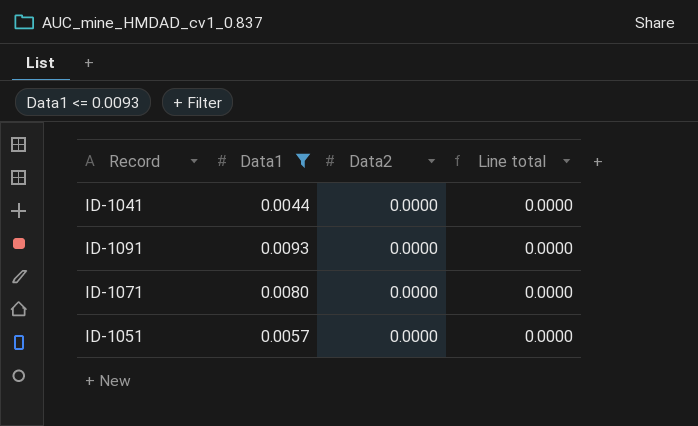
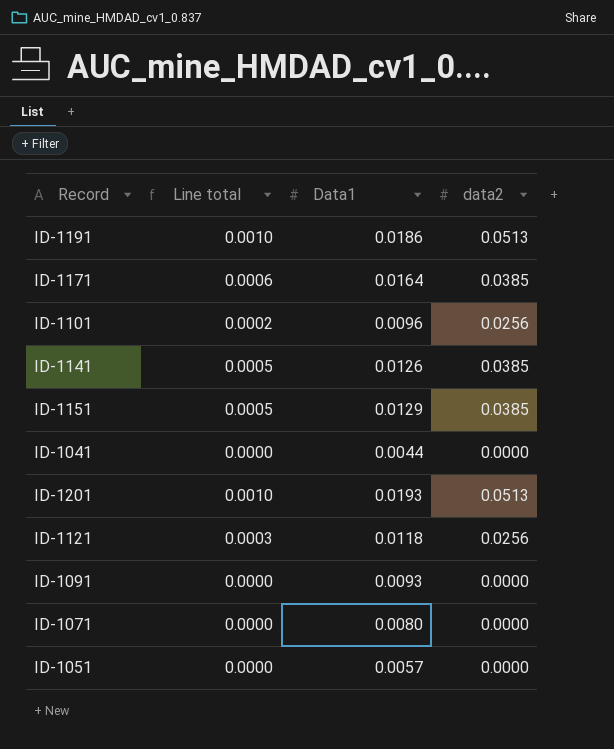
filter: Data1 <= 0.0093 -> none
column Line total | position: 4 -> 2
column name: Data2 -> data2

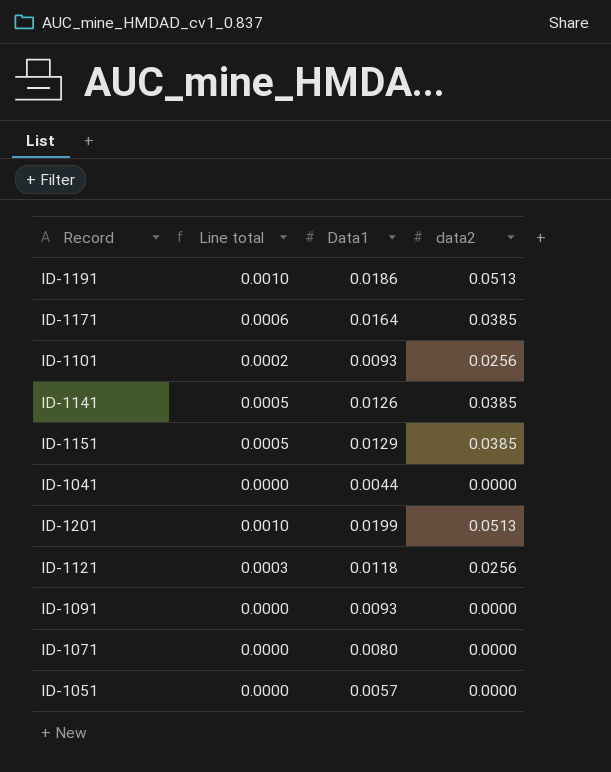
ID-1101 | Data1: 0.0096 -> 0.0093
ID-1201 | Data1: 0.0193 -> 0.0199

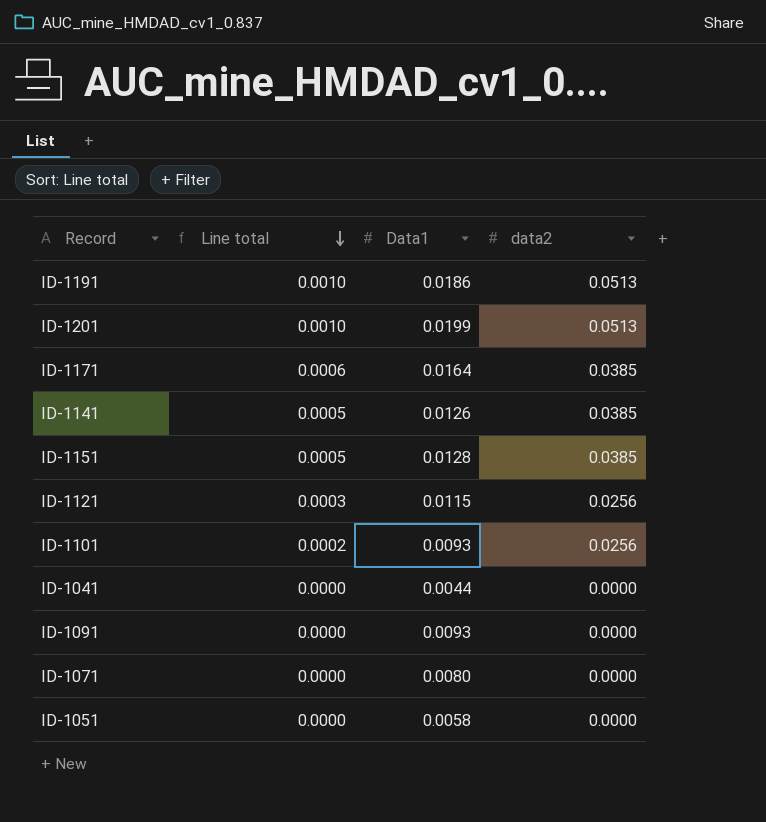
row order: none -> Line total descending
ID-1151 | Data1: 0.0129 -> 0.0128
ID-1121 | Data1: 0.0118 -> 0.0115
ID-1051 | Data1: 0.0057 -> 0.0058

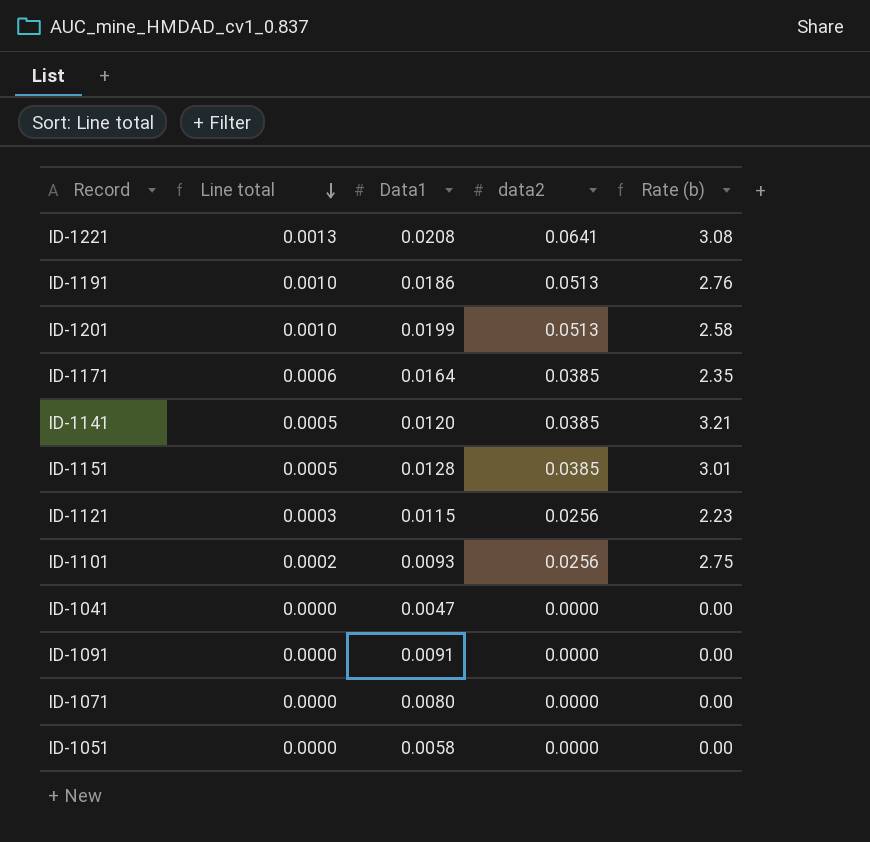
column Rate (b) | formula: none -> [data2] / [Data1]
row ID-1221: none -> 0.0013 | 0.0208 | 0.0641 | 3.08
ID-1141 | Data1: 0.0126 -> 0.0120
ID-1041 | Data1: 0.0044 -> 0.0047
ID-1091 | Data1: 0.0093 -> 0.0091

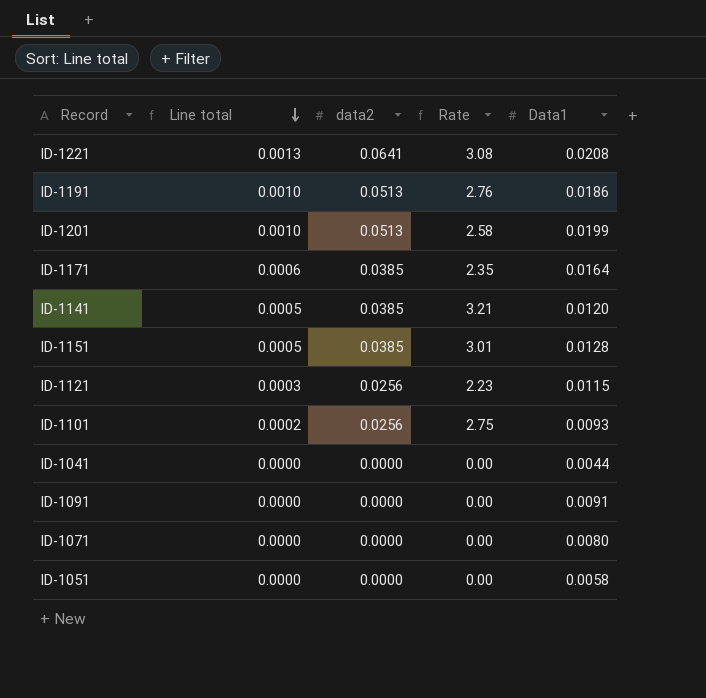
column name: Rate (b) -> Rate
column Data1 | position: 3 -> 5
ID-1041 | Data1: 0.0047 -> 0.0044

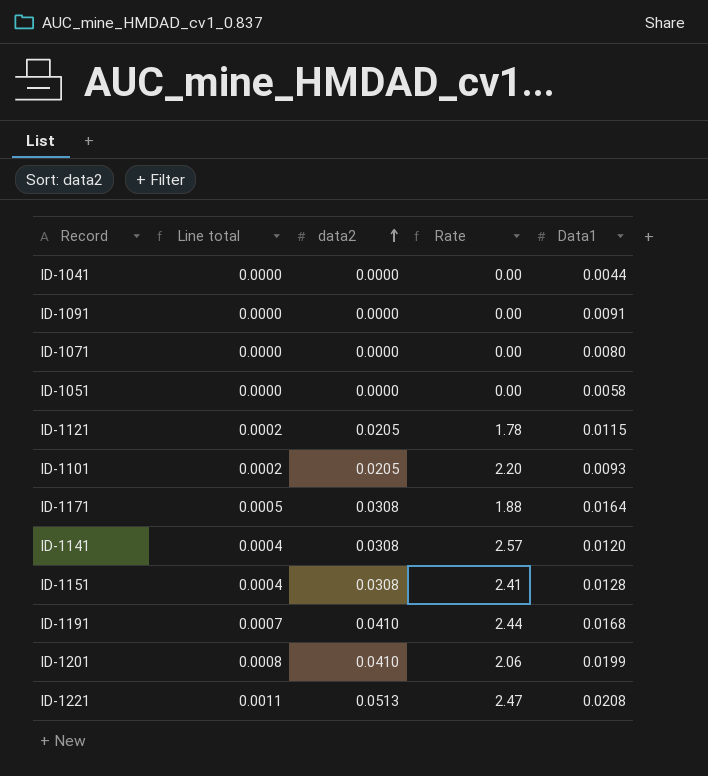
row order: Line total descending -> data2 ascending
ID-1121 | Line total: 0.0003 -> 0.0002
ID-1121 | data2: 0.0256 -> 0.0205
ID-1121 | Rate: 2.23 -> 1.78
ID-1101 | data2: 0.0256 -> 0.0205
ID-1101 | Rate: 2.75 -> 2.20
ID-1171 | Line total: 0.0006 -> 0.0005
ID-1171 | data2: 0.0385 -> 0.0308
ID-1171 | Rate: 2.35 -> 1.88
ID-1141 | Line total: 0.0005 -> 0.0004
ID-1141 | data2: 0.0385 -> 0.0308
ID-1141 | Rate: 3.21 -> 2.57
ID-1151 | Line total: 0.0005 -> 0.0004
ID-1151 | data2: 0.0385 -> 0.0308
ID-1151 | Rate: 3.01 -> 2.41
ID-1191 | Line total: 0.0010 -> 0.0007
ID-1191 | data2: 0.0513 -> 0.0410
ID-1191 | Rate: 2.76 -> 2.44
ID-1191 | Data1: 0.0186 -> 0.0168
ID-1201 | Line total: 0.0010 -> 0.0008
ID-1201 | data2: 0.0513 -> 0.0410
ID-1201 | Rate: 2.58 -> 2.06
ID-1221 | Line total: 0.0013 -> 0.0011
ID-1221 | data2: 0.0641 -> 0.0513
ID-1221 | Rate: 3.08 -> 2.47

